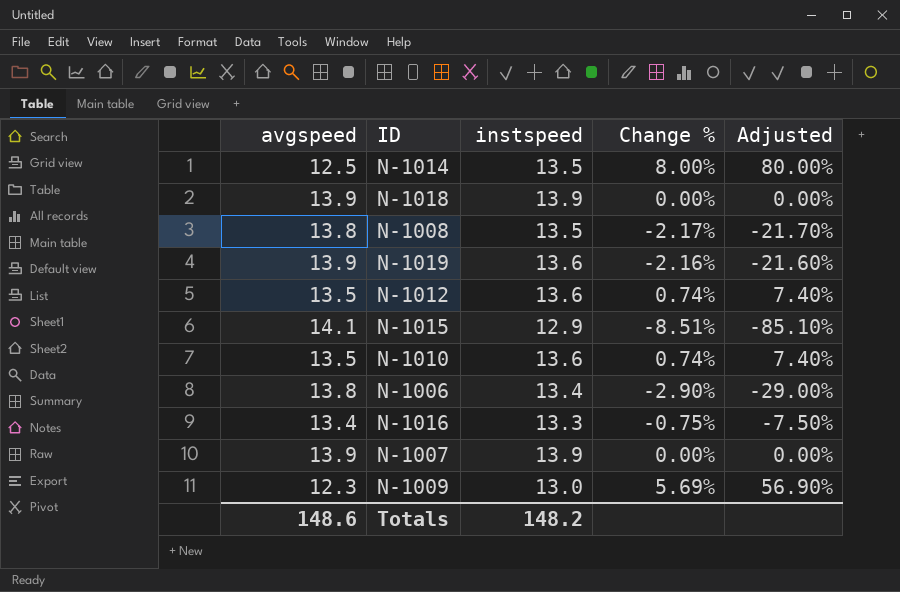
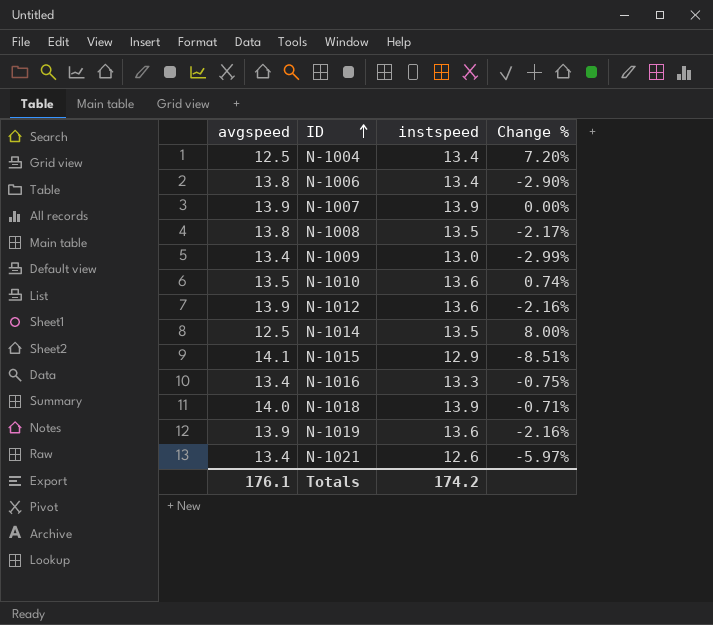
row order: none -> ID ascending
column Adjusted | formula: [Change %] * 10 -> none
row N-1004: none -> 12.5 | 13.4 | 7.20%
N-1009 | avgspeed: 12.3 -> 13.4
N-1009 | Change %: 5.69% -> -2.99%
N-1012 | avgspeed: 13.5 -> 13.9
N-1012 | Change %: 0.74% -> -2.16%
N-1018 | avgspeed: 13.9 -> 14.0
N-1018 | Change %: 0.00% -> -0.71%
row N-1021: none -> 13.4 | 12.6 | -5.97%
Totals | avgspeed: 148.6 -> 176.1
Totals | instspeed: 148.2 -> 174.2

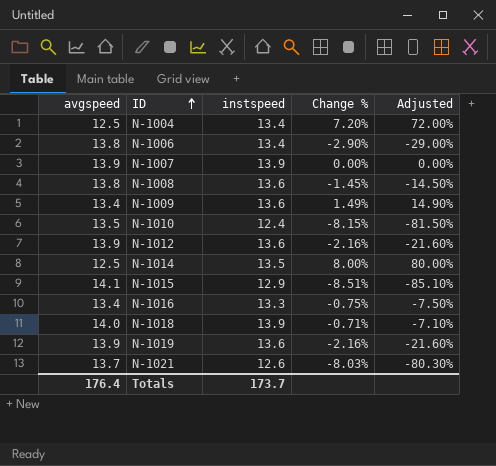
column Adjusted | formula: none -> [Change %] * 10
N-1008 | instspeed: 13.5 -> 13.6
N-1008 | Change %: -2.17% -> -1.45%
N-1009 | instspeed: 13.0 -> 13.6
N-1009 | Change %: -2.99% -> 1.49%
N-1010 | instspeed: 13.6 -> 12.4
N-1010 | Change %: 0.74% -> -8.15%
N-1021 | avgspeed: 13.4 -> 13.7
N-1021 | Change %: -5.97% -> -8.03%
Totals | avgspeed: 176.1 -> 176.4
Totals | instspeed: 174.2 -> 173.7

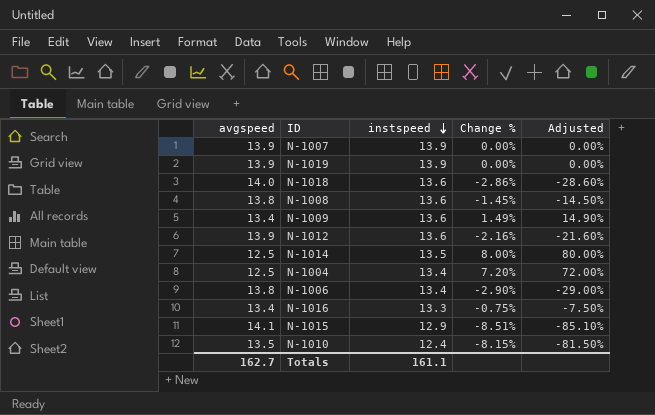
row order: ID ascending -> instspeed descending
row N-1021: 13.7 | 12.6 | -8.03% | -80.30% -> none
N-1019 | instspeed: 13.6 -> 13.9
N-1019 | Change %: -2.16% -> 0.00%
N-1019 | Adjusted: -21.60% -> 0.00%
N-1018 | instspeed: 13.9 -> 13.6
N-1018 | Change %: -0.71% -> -2.86%
N-1018 | Adjusted: -7.10% -> -28.60%
Totals | avgspeed: 176.4 -> 162.7
Totals | instspeed: 173.7 -> 161.1

